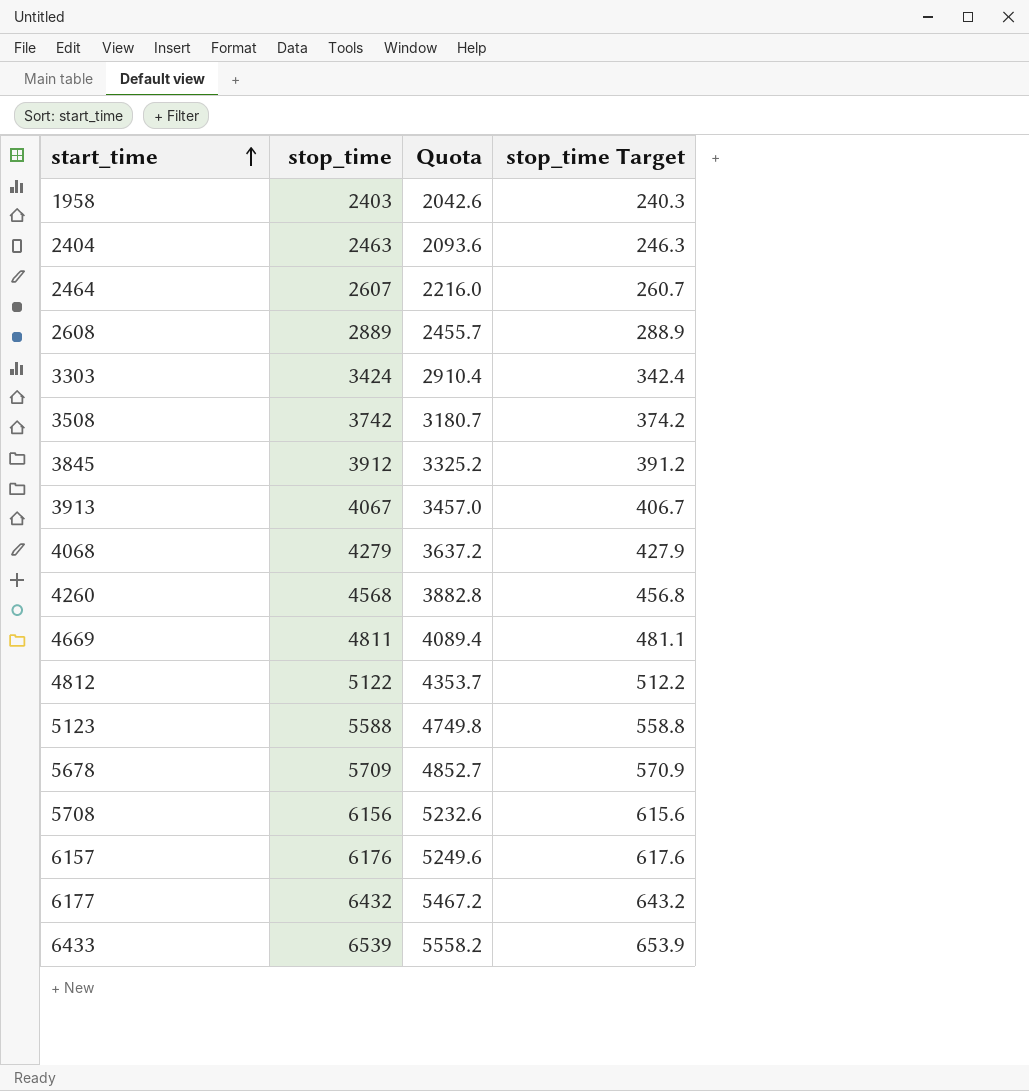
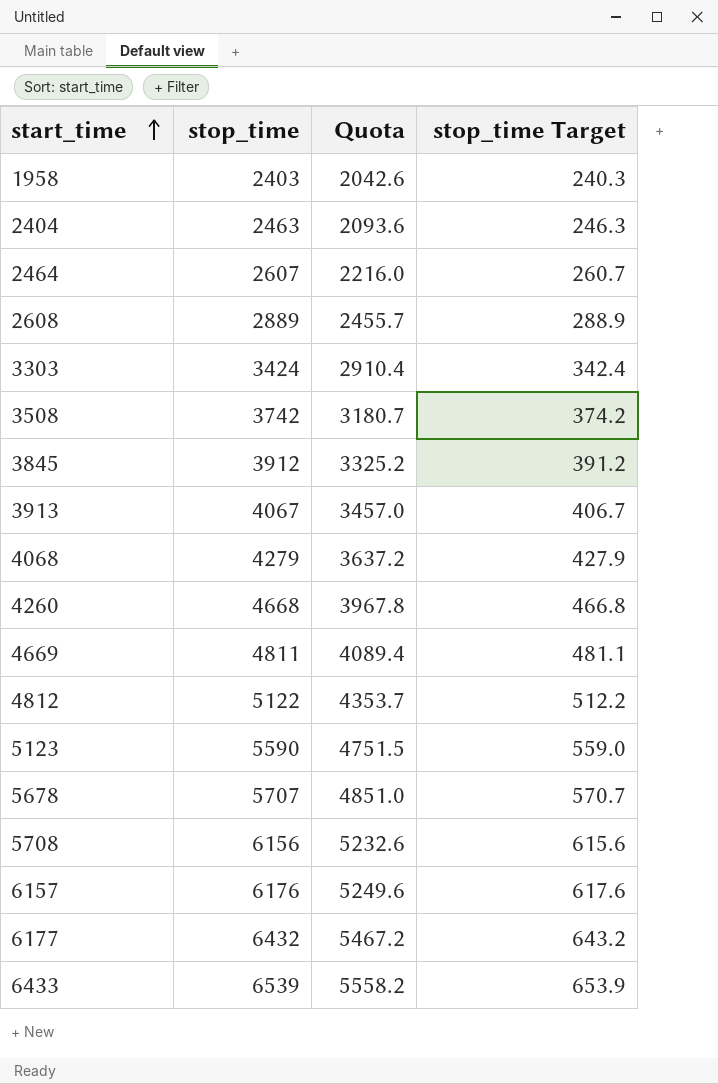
4260 | stop_time: 4568 -> 4668
4260 | Quota: 3882.8 -> 3967.8
4260 | stop_time Target: 456.8 -> 466.8
5123 | stop_time: 5588 -> 5590
5123 | Quota: 4749.8 -> 4751.5
5123 | stop_time Target: 558.8 -> 559.0
5678 | stop_time: 5709 -> 5707
5678 | Quota: 4852.7 -> 4851.0
5678 | stop_time Target: 570.9 -> 570.7

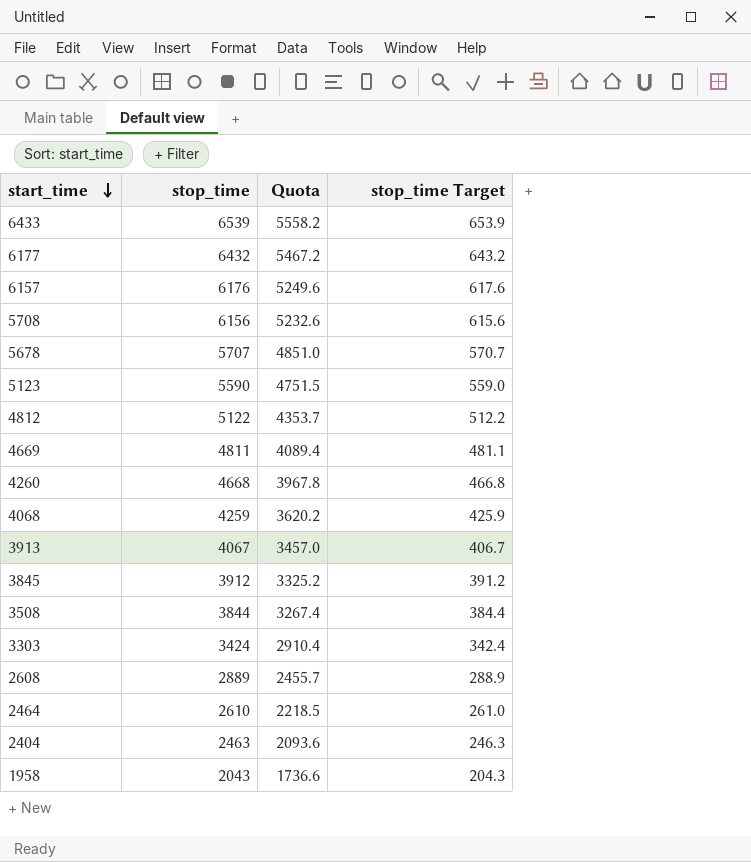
row order: start_time ascending -> start_time descending
4068 | stop_time: 4279 -> 4259
4068 | Quota: 3637.2 -> 3620.2
4068 | stop_time Target: 427.9 -> 425.9
3508 | stop_time: 3742 -> 3844
3508 | Quota: 3180.7 -> 3267.4
3508 | stop_time Target: 374.2 -> 384.4
2464 | stop_time: 2607 -> 2610
2464 | Quota: 2216.0 -> 2218.5
2464 | stop_time Target: 260.7 -> 261.0
1958 | stop_time: 2403 -> 2043
1958 | Quota: 2042.6 -> 1736.6
1958 | stop_time Target: 240.3 -> 204.3

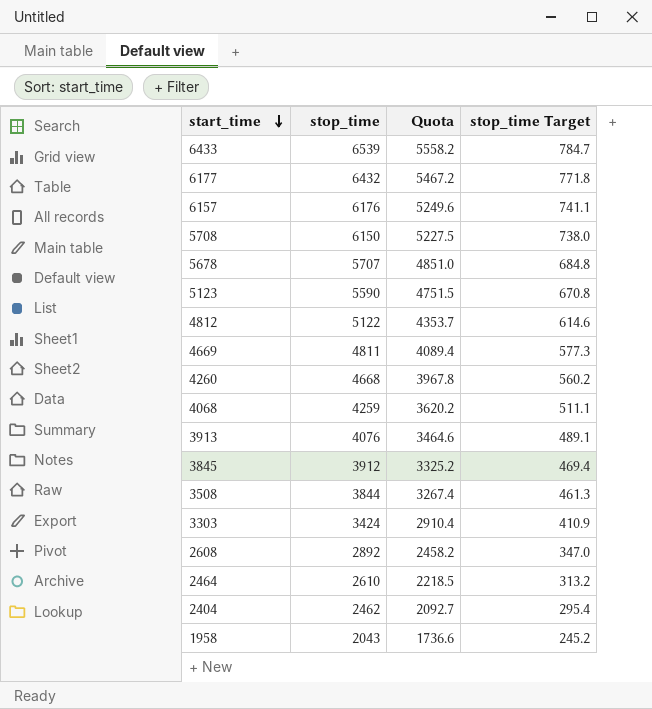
column stop_time Target | formula: [stop_time] * 0.1 -> [stop_time] * 0.12
5708 | stop_time: 6156 -> 6150
5708 | Quota: 5232.6 -> 5227.5
3913 | stop_time: 4067 -> 4076
3913 | Quota: 3457.0 -> 3464.6
2608 | stop_time: 2889 -> 2892
2608 | Quota: 2455.7 -> 2458.2
2404 | stop_time: 2463 -> 2462
2404 | Quota: 2093.6 -> 2092.7

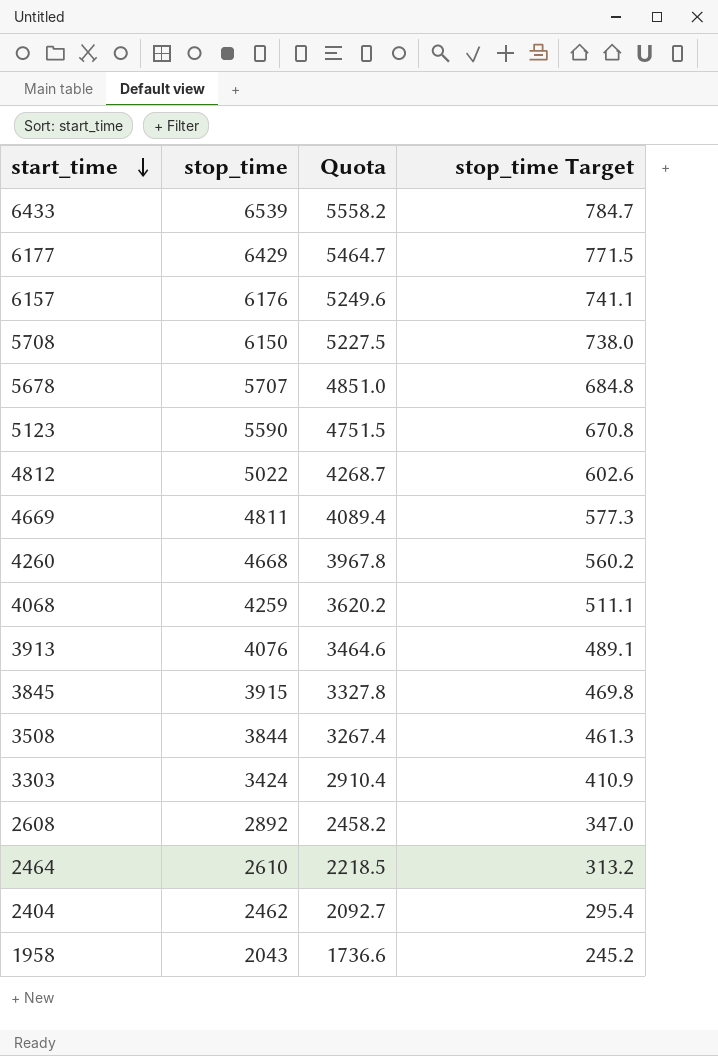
6177 | stop_time: 6432 -> 6429
6177 | Quota: 5467.2 -> 5464.7
6177 | stop_time Target: 771.8 -> 771.5
4812 | stop_time: 5122 -> 5022
4812 | Quota: 4353.7 -> 4268.7
4812 | stop_time Target: 614.6 -> 602.6
3845 | stop_time: 3912 -> 3915
3845 | Quota: 3325.2 -> 3327.8
3845 | stop_time Target: 469.4 -> 469.8

